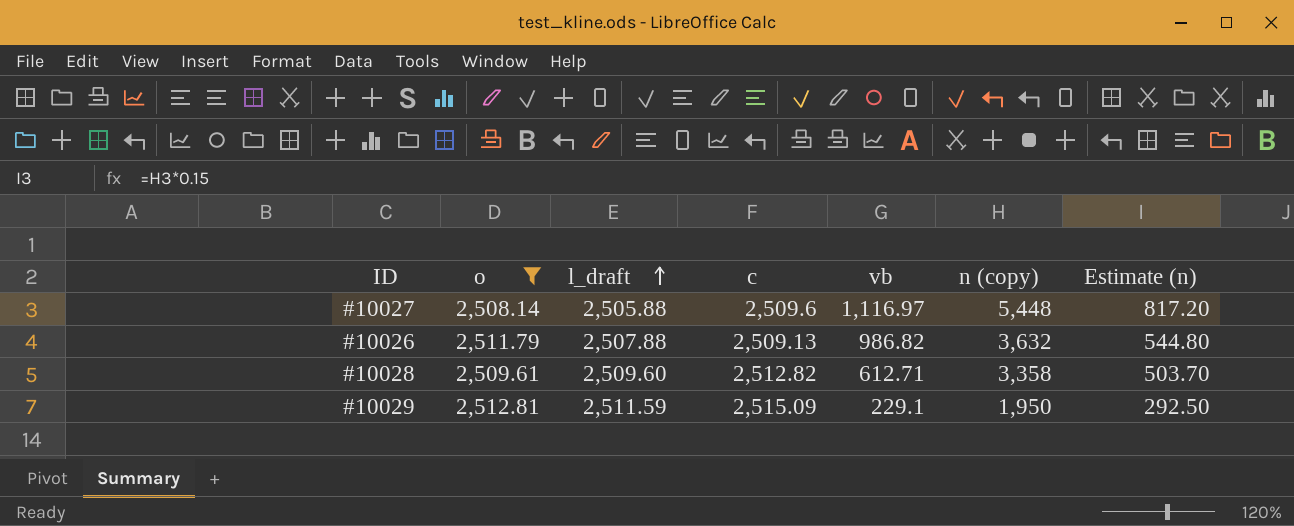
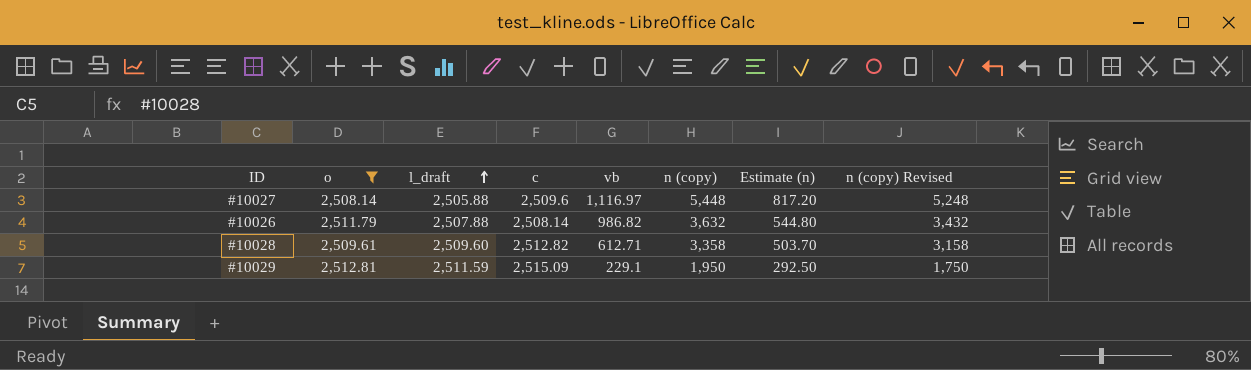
column n (copy) Revised | formula: none -> [n (copy)] - 200
#10026 | c: 2,509.13 -> 2,508.14

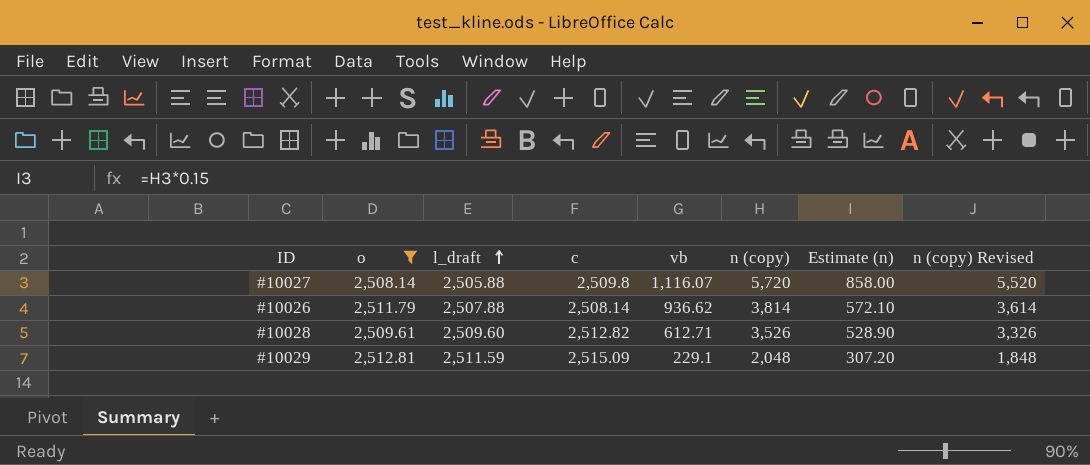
#10027 | c: 2,509.6 -> 2,509.8
#10027 | vb: 1,116.97 -> 1,116.07
#10027 | n (copy): 5,448 -> 5,720
#10027 | Estimate (n): 817.20 -> 858.00
#10027 | n (copy) Revised: 5,248 -> 5,520
#10026 | vb: 986.82 -> 936.62
#10026 | n (copy): 3,632 -> 3,814
#10026 | Estimate (n): 544.80 -> 572.10
#10026 | n (copy) Revised: 3,432 -> 3,614
#10028 | n (copy): 3,358 -> 3,526
#10028 | Estimate (n): 503.70 -> 528.90
#10028 | n (copy) Revised: 3,158 -> 3,326
#10029 | n (copy): 1,950 -> 2,048
#10029 | Estimate (n): 292.50 -> 307.20
#10029 | n (copy) Revised: 1,750 -> 1,848

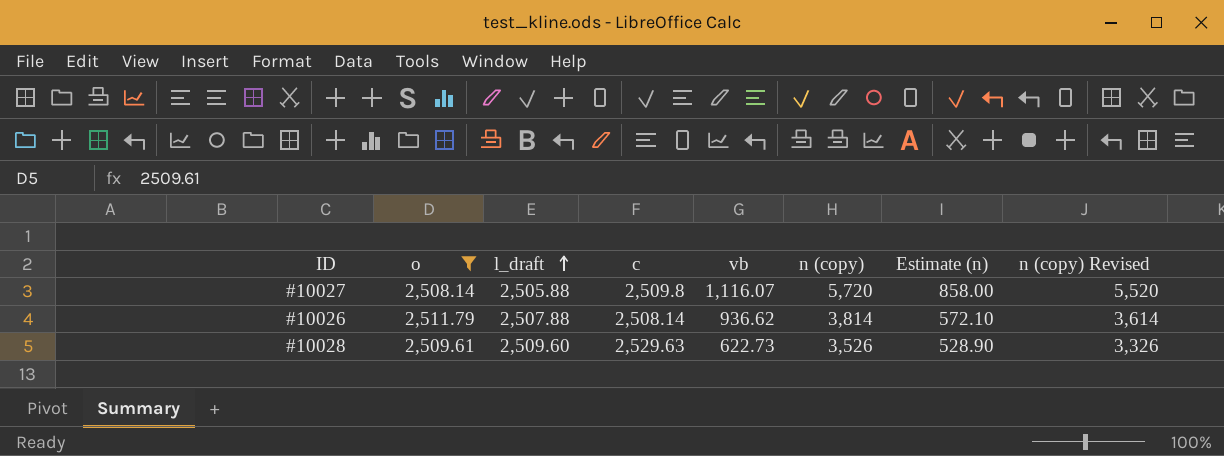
row #10029: 2,512.81 | 2,511.59 | 2,515.09 | 229.1 | 2,048 | 307.20 | 1,848 -> none
#10028 | c: 2,512.82 -> 2,529.63
#10028 | vb: 612.71 -> 622.73

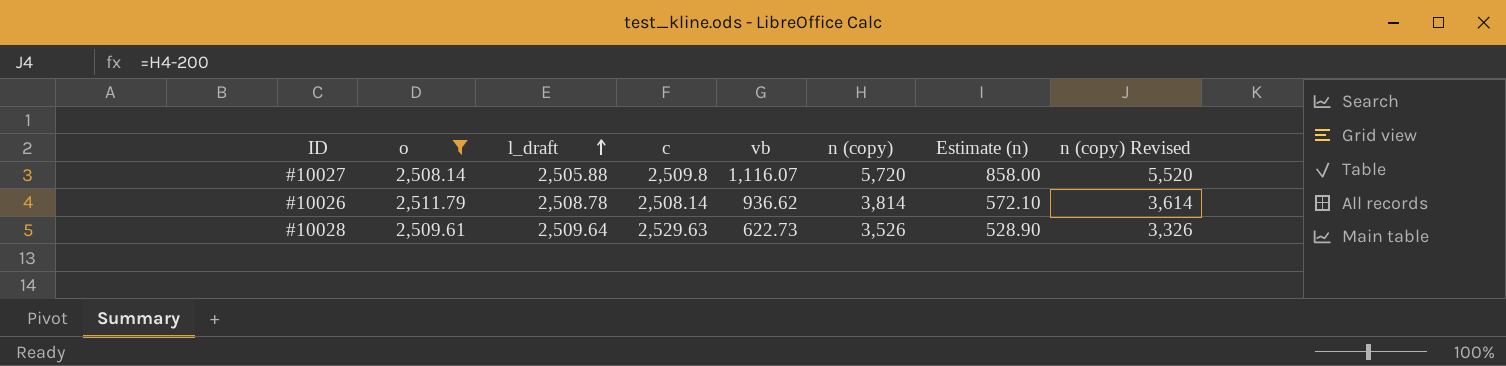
#10026 | l_draft: 2,507.88 -> 2,508.78
#10028 | l_draft: 2,509.60 -> 2,509.64

